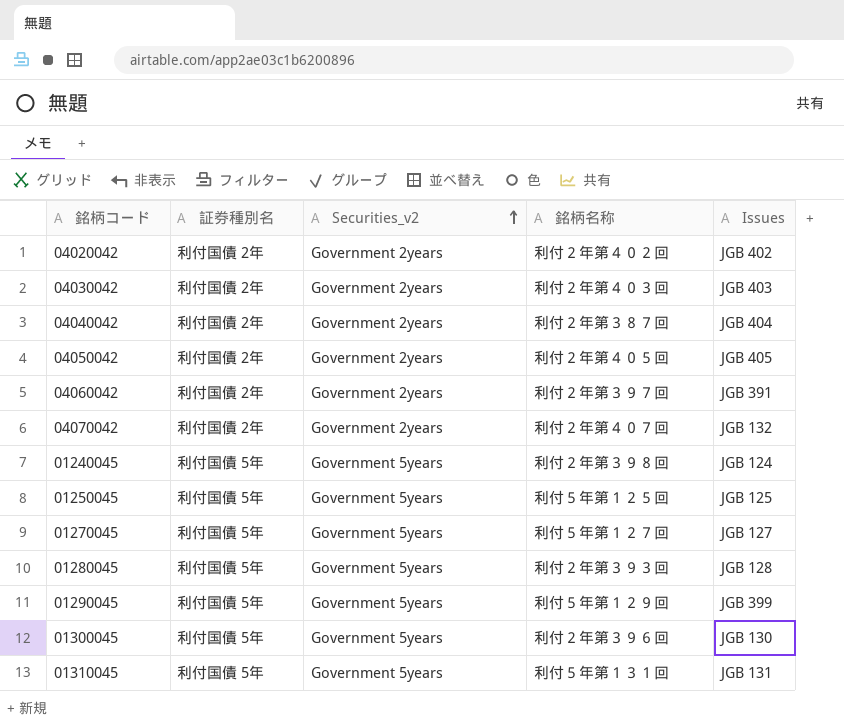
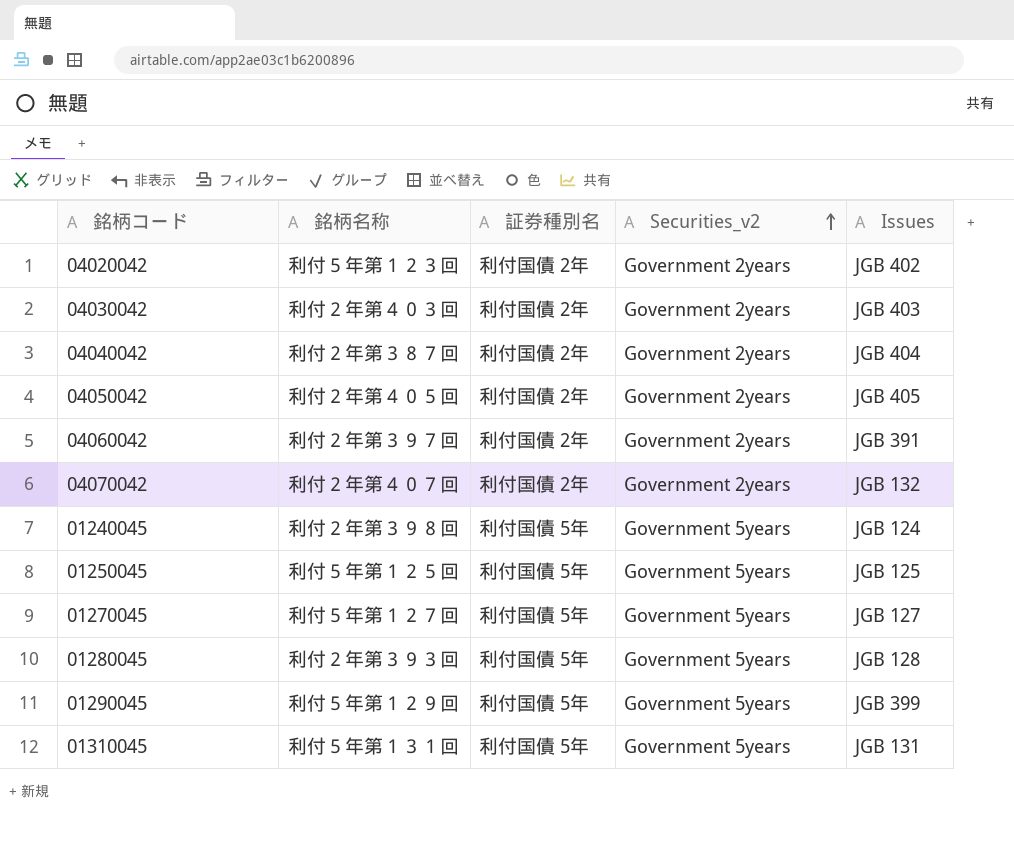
column 銘柄名称 | position: 4 -> 2
row 01300045: 利付国債 5年 | Government 5years | 利付２年第３９６回 | JGB 130 -> none
04020042 | 銘柄名称: 利付２年第４０２回 -> 利付５年第１２３回

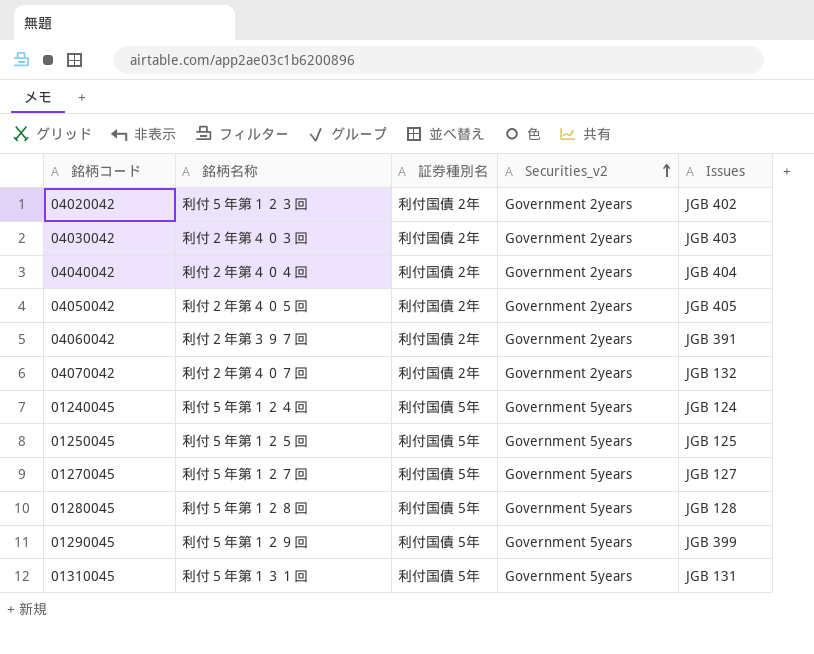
04040042 | 銘柄名称: 利付２年第３８７回 -> 利付２年第４０４回
01240045 | 銘柄名称: 利付２年第３９８回 -> 利付５年第１２４回
01280045 | 銘柄名称: 利付２年第３９３回 -> 利付５年第１２８回

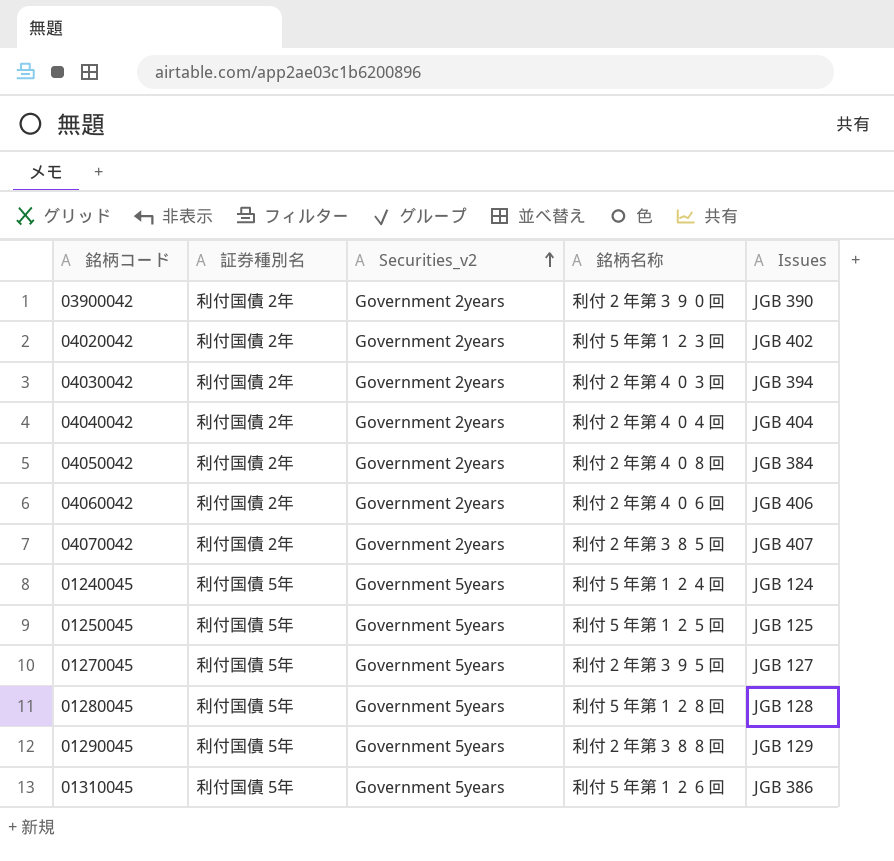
column 銘柄名称 | position: 2 -> 4
row 03900042: none -> 利付国債 2年 | Government 2years | 利付２年第３９０回 | JGB 390
04030042 | Issues: JGB 403 -> JGB 394
04050042 | 銘柄名称: 利付２年第４０５回 -> 利付２年第４０８回
04050042 | Issues: JGB 405 -> JGB 384
04060042 | 銘柄名称: 利付２年第３９７回 -> 利付２年第４０６回
04060042 | Issues: JGB 391 -> JGB 406
04070042 | 銘柄名称: 利付２年第４０７回 -> 利付２年第３８５回
04070042 | Issues: JGB 132 -> JGB 407
01270045 | 銘柄名称: 利付５年第１２７回 -> 利付２年第３９５回
01290045 | 銘柄名称: 利付５年第１２９回 -> 利付２年第３８８回
01290045 | Issues: JGB 399 -> JGB 129
01310045 | 銘柄名称: 利付５年第１３１回 -> 利付５年第１２６回
01310045 | Issues: JGB 131 -> JGB 386

